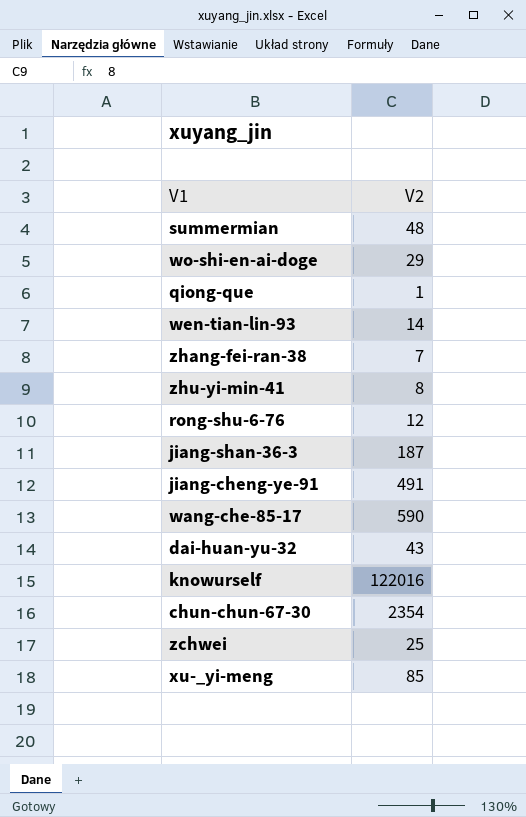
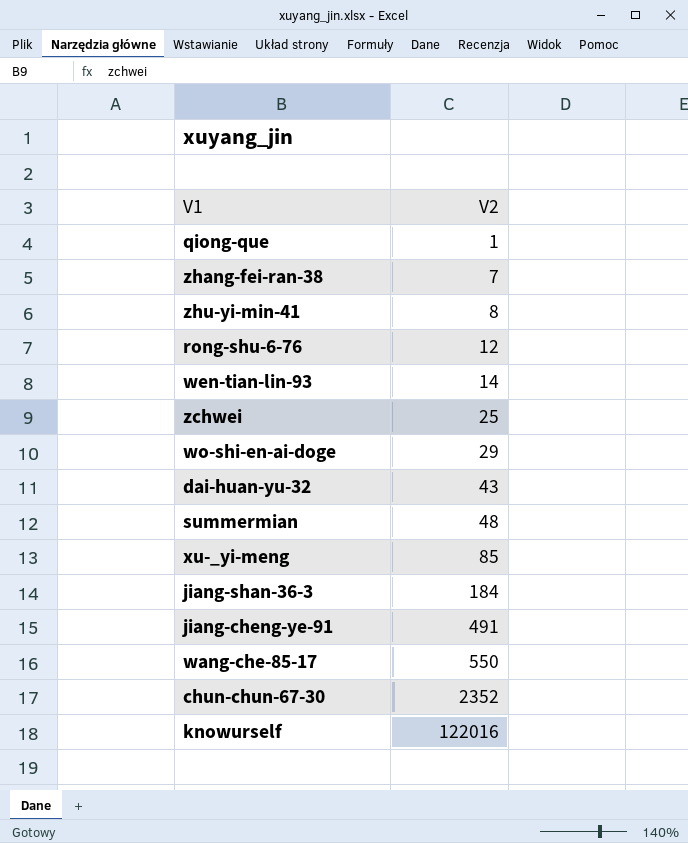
row order: none -> V2 ascending
jiang-shan-36-3 | V2: 187 -> 184
wang-che-85-17 | V2: 590 -> 550
chun-chun-67-30 | V2: 2354 -> 2352

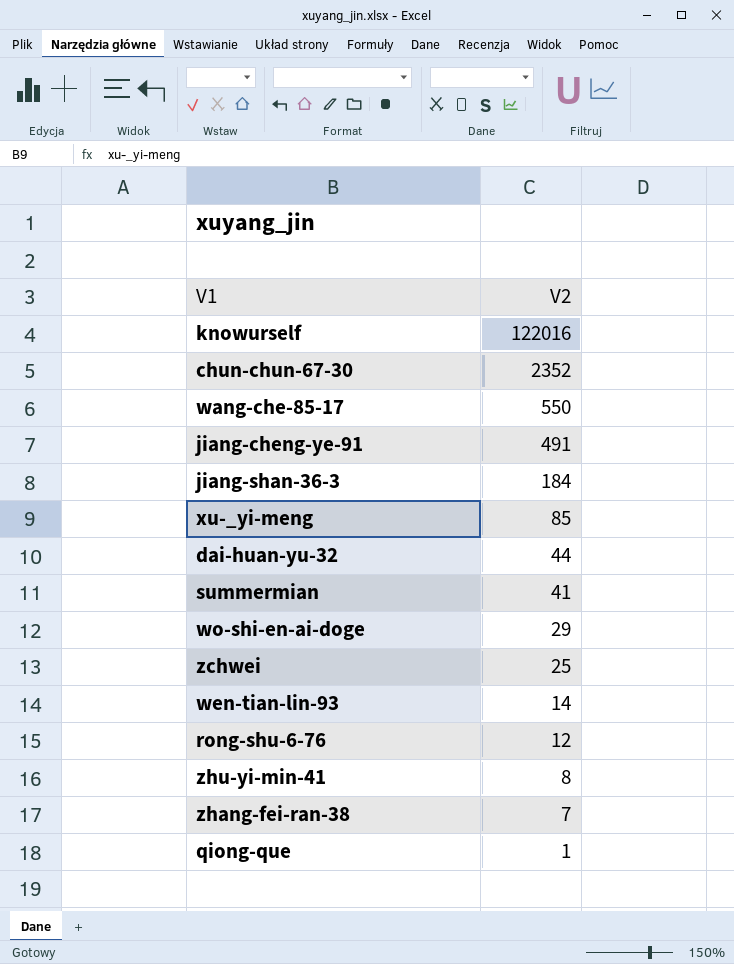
row order: V2 ascending -> V2 descending
dai-huan-yu-32 | V2: 43 -> 44
summermian | V2: 48 -> 41

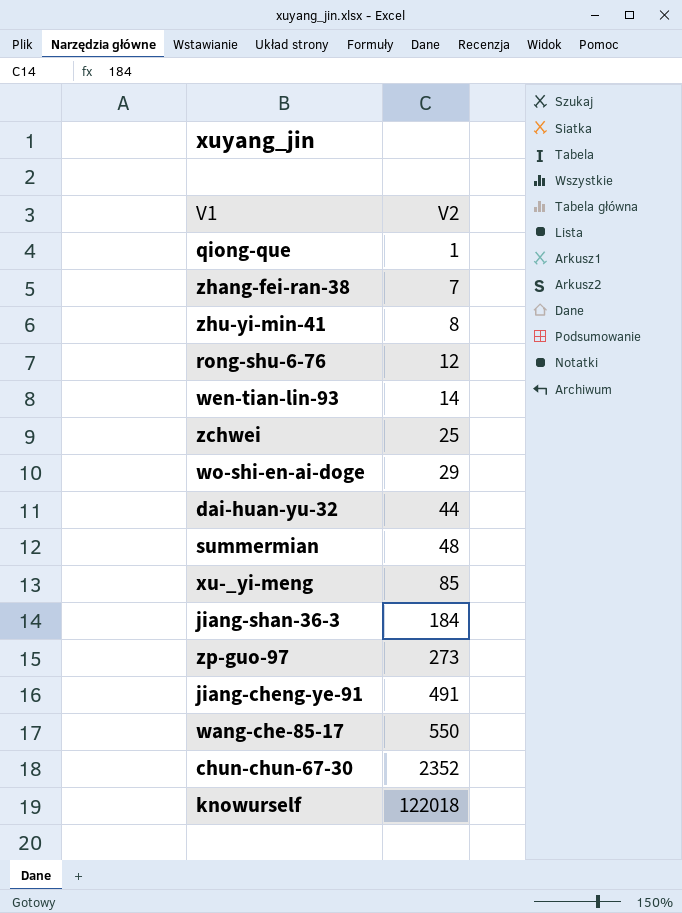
row order: V2 descending -> V2 ascending
summermian | V2: 41 -> 48
row zp-guo-97: none -> 273
knowurself | V2: 122016 -> 122018

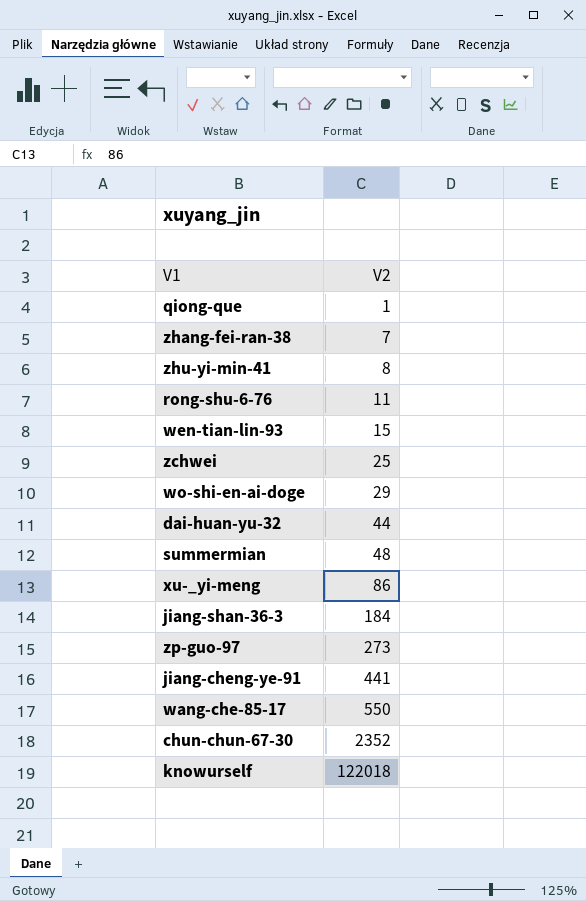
rong-shu-6-76 | V2: 12 -> 11
wen-tian-lin-93 | V2: 14 -> 15
xu-_yi-meng | V2: 85 -> 86
jiang-cheng-ye-91 | V2: 491 -> 441

